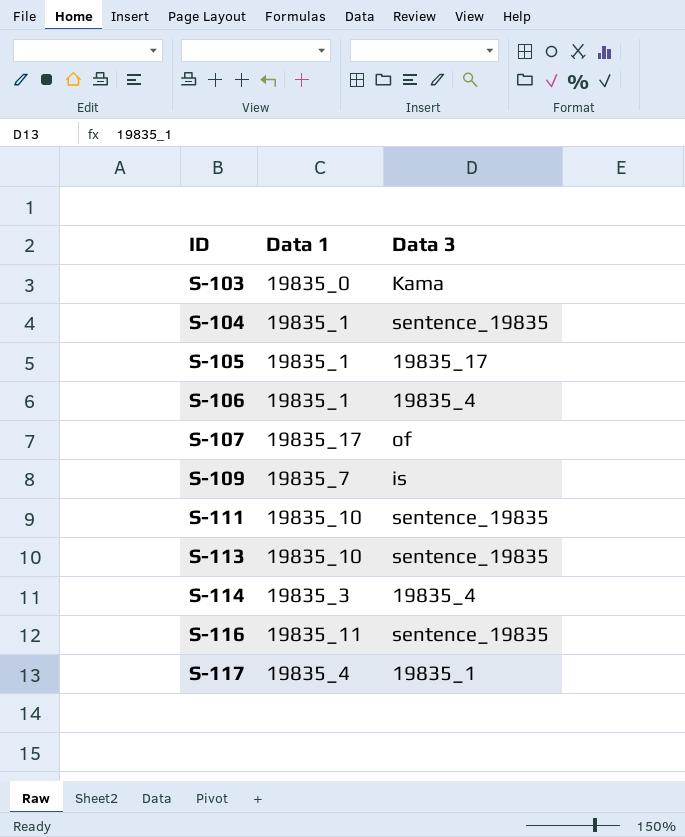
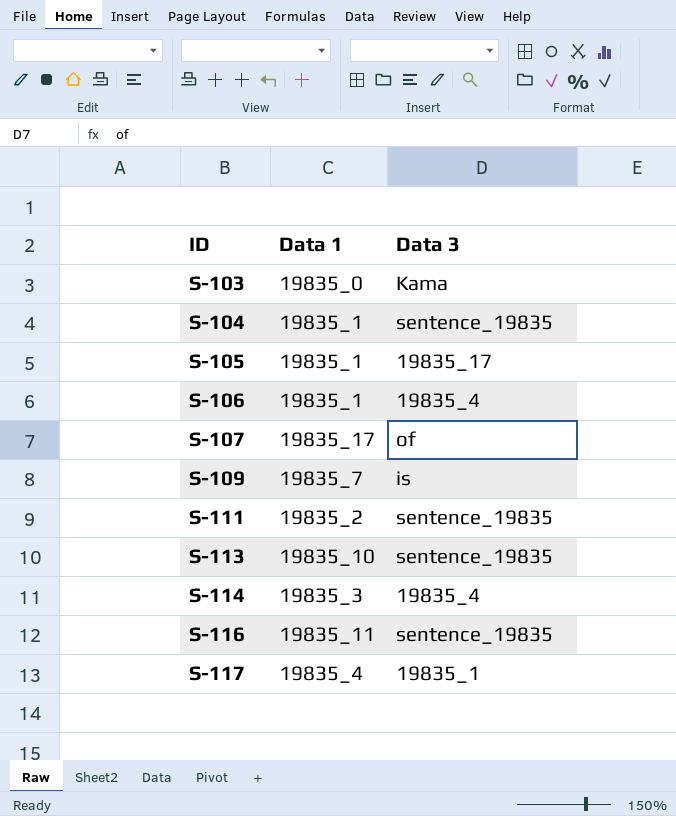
S-111 | Data 1: 19835_10 -> 19835_2

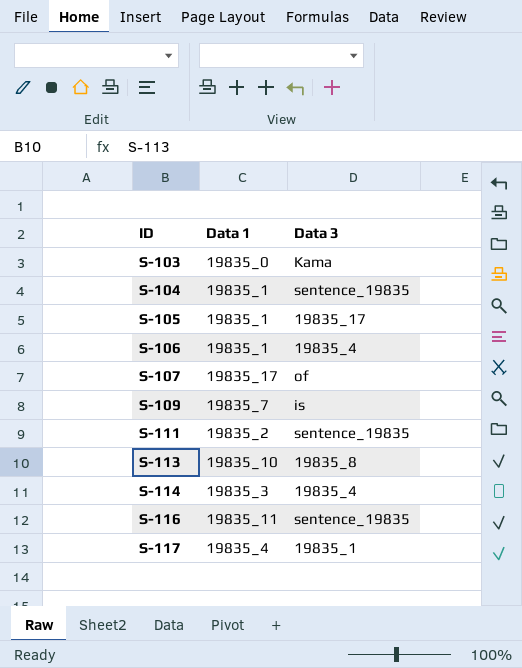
S-113 | Data 3: sentence_19835 -> 19835_8

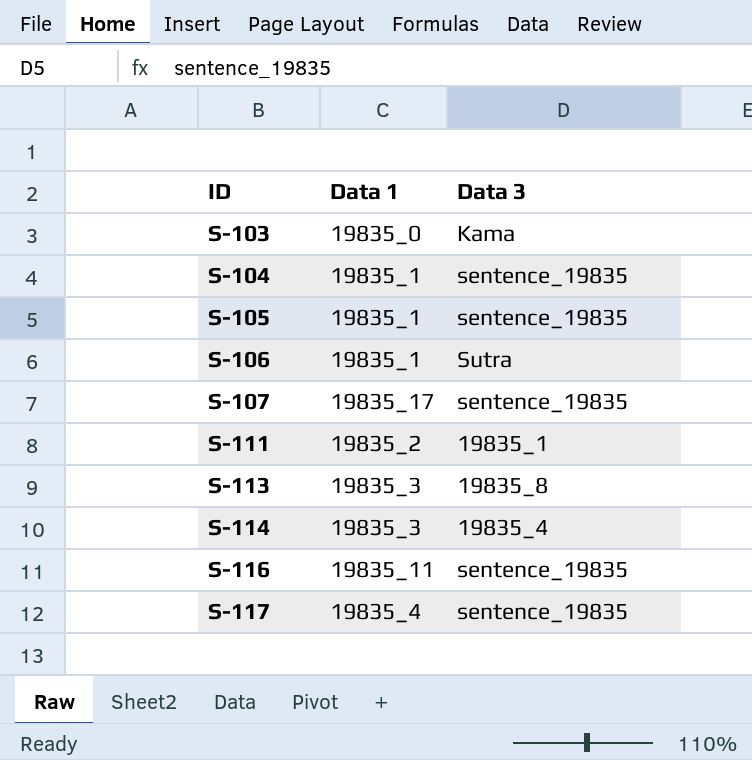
row S-109: 19835_7 | is -> none
S-105 | Data 3: 19835_17 -> sentence_19835
S-106 | Data 3: 19835_4 -> Sutra
S-107 | Data 3: of -> sentence_19835
S-111 | Data 3: sentence_19835 -> 19835_1
S-113 | Data 1: 19835_10 -> 19835_3
S-117 | Data 3: 19835_1 -> sentence_19835

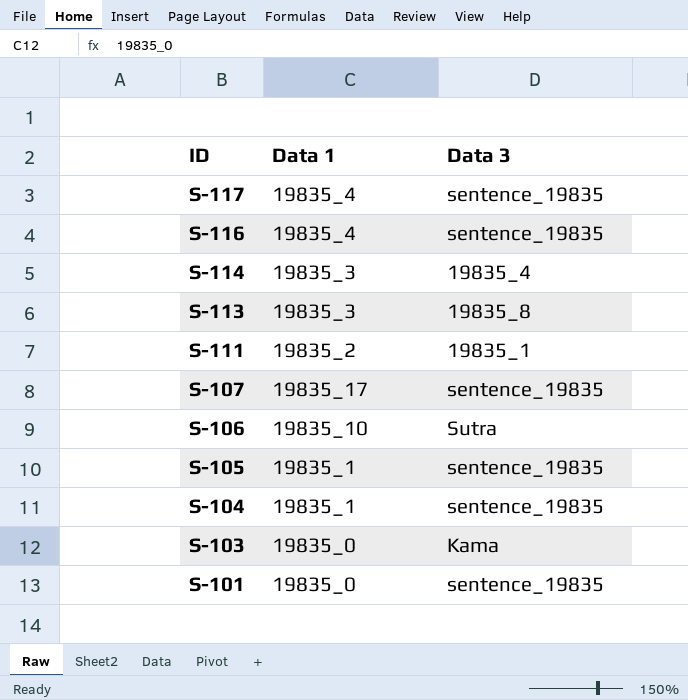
row order: ID ascending -> ID descending
S-116 | Data 1: 19835_11 -> 19835_4
S-106 | Data 1: 19835_1 -> 19835_10
row S-101: none -> 19835_0 | sentence_19835

